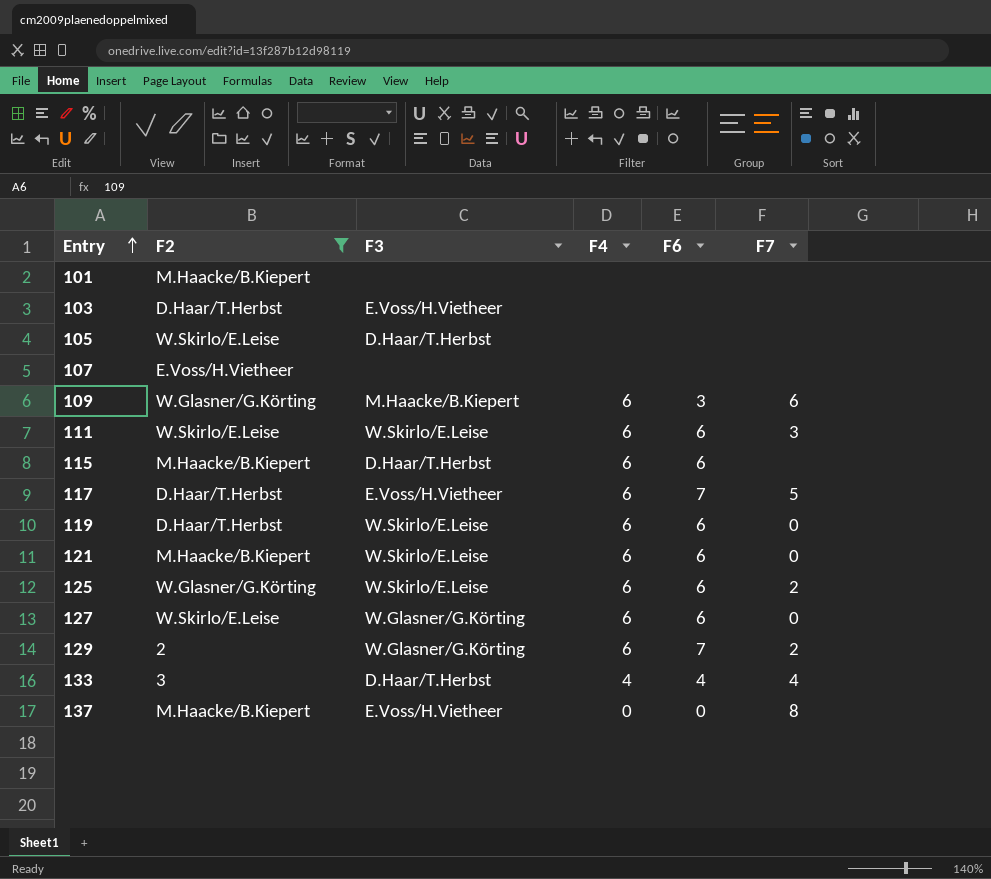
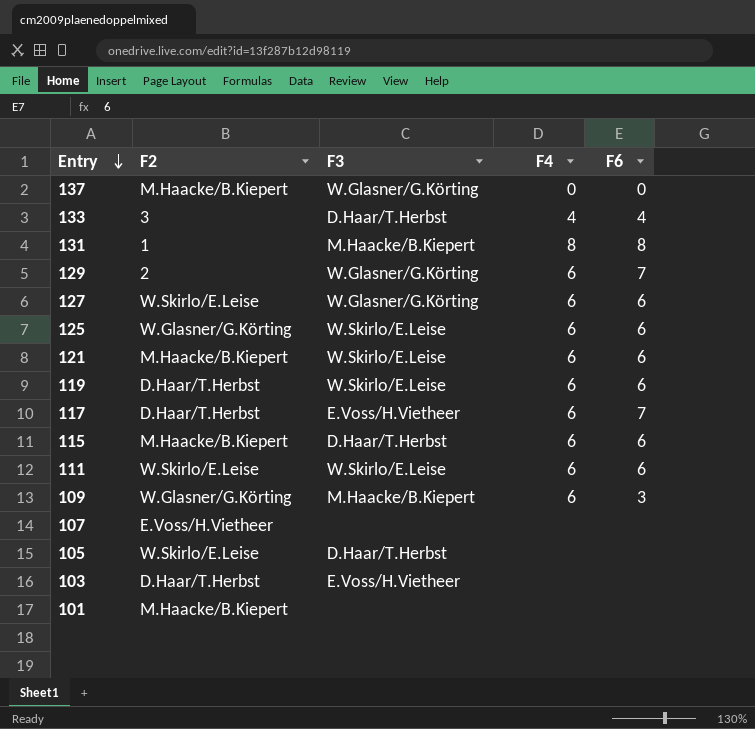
filter: F2 != 1 -> none
row order: Entry ascending -> Entry descending
column F7 | position: 6 -> none
137 | F3: E.Voss/H.Vietheer -> W.Glasner/G.Körting

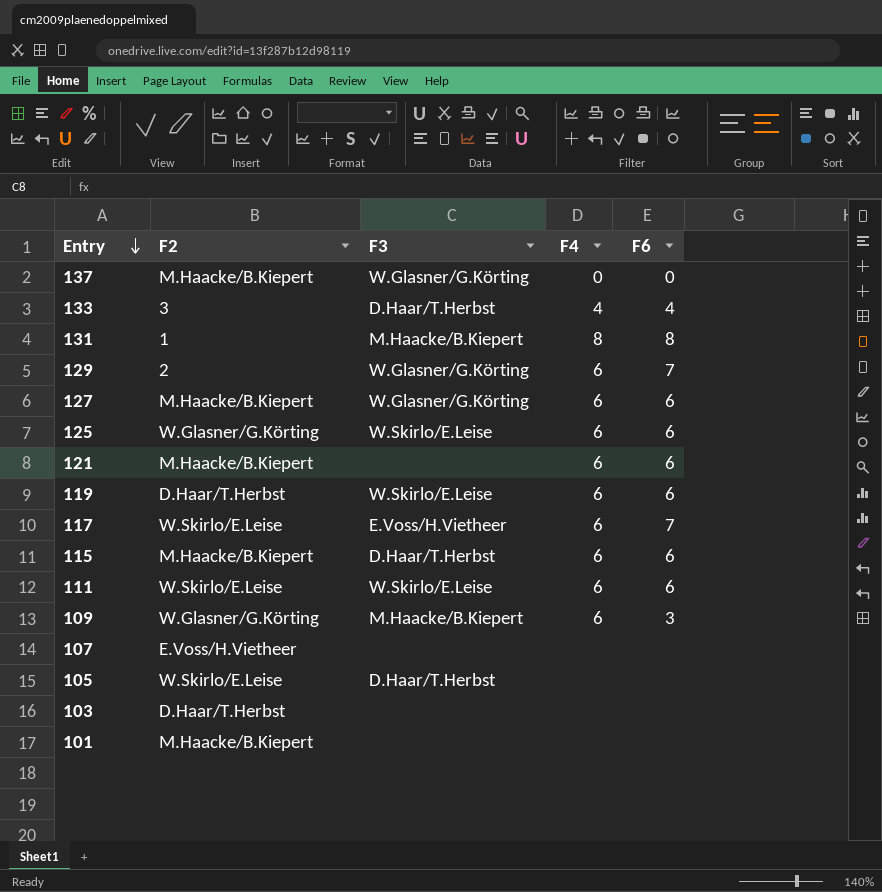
127 | F2: W.Skirlo/E.Leise -> M.Haacke/B.Kiepert
121 | F3: W.Skirlo/E.Leise -> none
117 | F2: D.Haar/T.Herbst -> W.Skirlo/E.Leise
103 | F3: E.Voss/H.Vietheer -> none

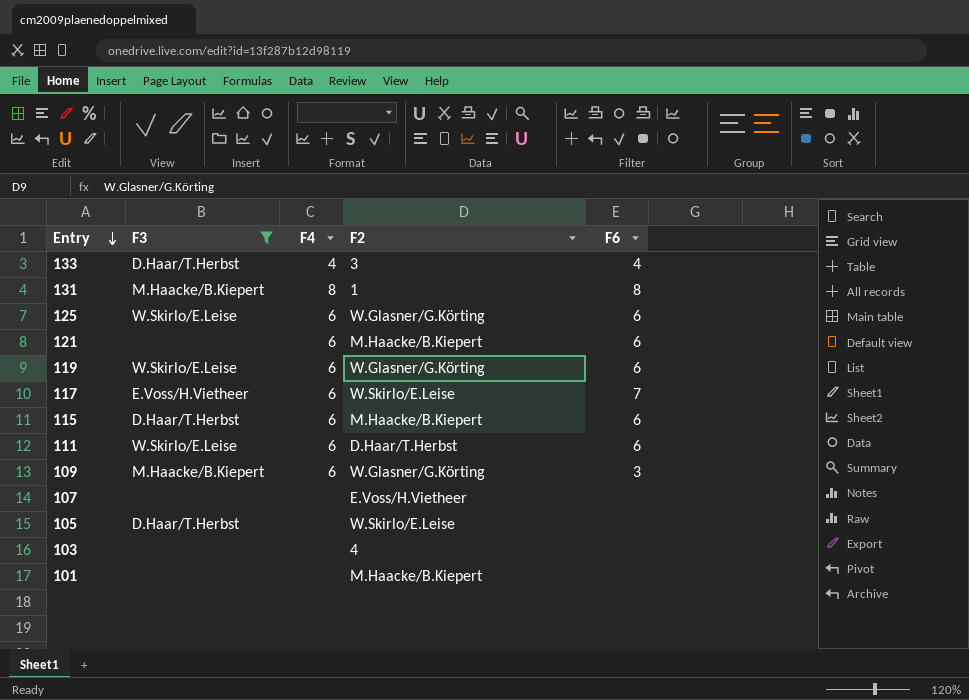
filter: none -> F3 != W.Glasner/G.Körting
column F2 | position: 2 -> 4
119 | F2: D.Haar/T.Herbst -> W.Glasner/G.Körting
111 | F2: W.Skirlo/E.Leise -> D.Haar/T.Herbst
103 | F2: D.Haar/T.Herbst -> 4

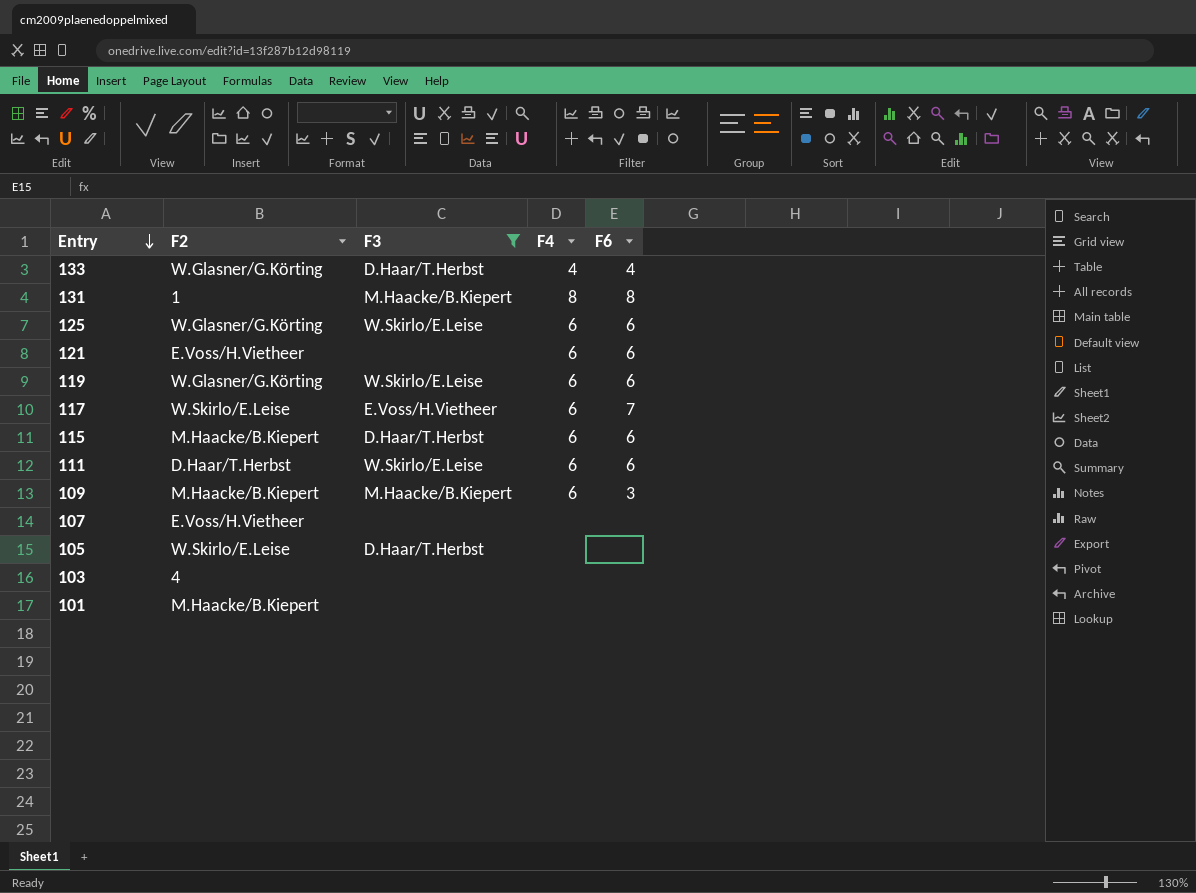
column F2 | position: 4 -> 2
133 | F2: 3 -> W.Glasner/G.Körting
121 | F2: M.Haacke/B.Kiepert -> E.Voss/H.Vietheer
109 | F2: W.Glasner/G.Körting -> M.Haacke/B.Kiepert

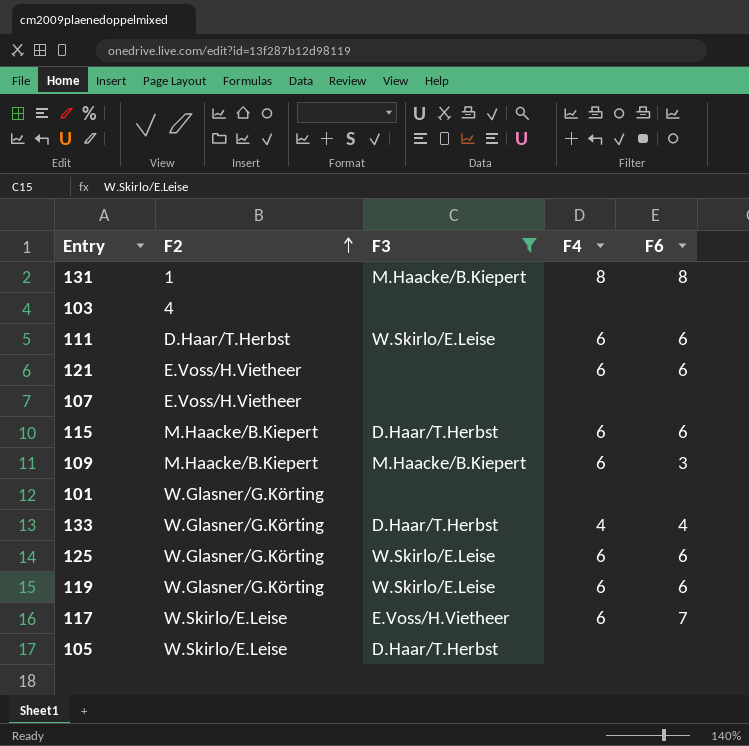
row order: Entry descending -> F2 ascending
101 | F2: M.Haacke/B.Kiepert -> W.Glasner/G.Körting

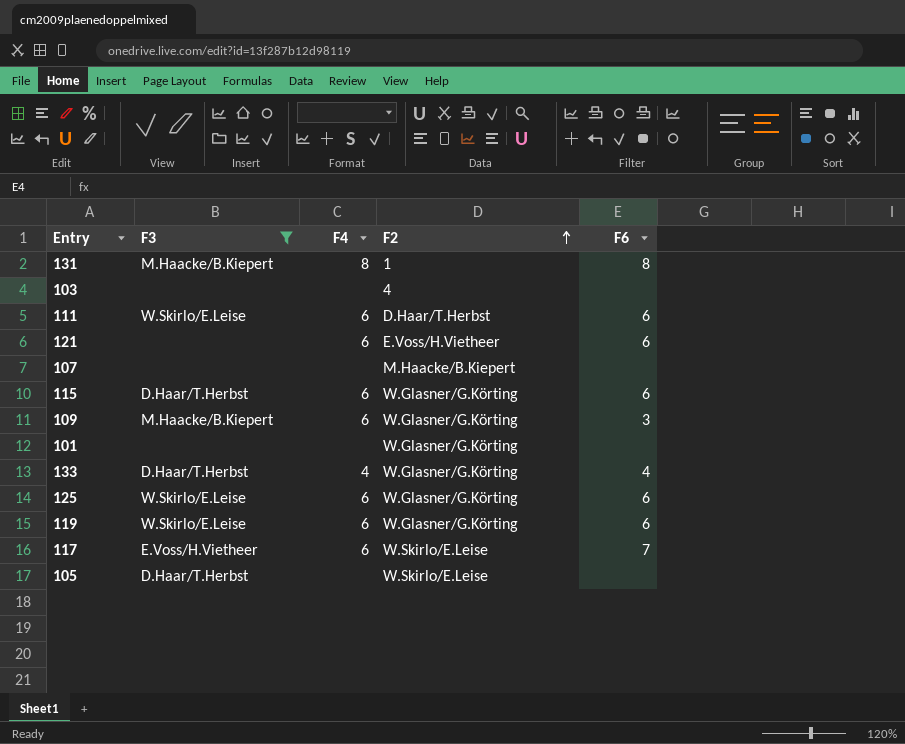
column F2 | position: 2 -> 4
107 | F2: E.Voss/H.Vietheer -> M.Haacke/B.Kiepert
115 | F2: M.Haacke/B.Kiepert -> W.Glasner/G.Körting
109 | F2: M.Haacke/B.Kiepert -> W.Glasner/G.Körting

